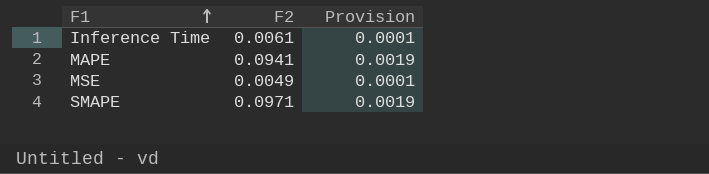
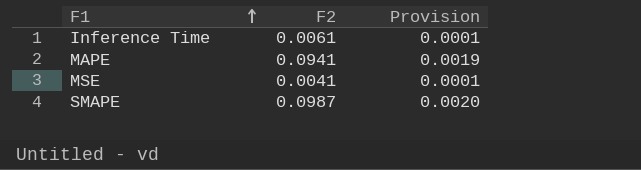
MSE | F2: 0.0049 -> 0.0041
SMAPE | F2: 0.0971 -> 0.0987
SMAPE | Provision: 0.0019 -> 0.0020

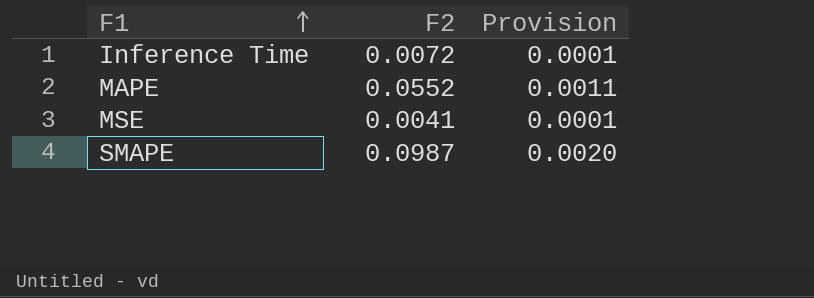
Inference Time | F2: 0.0061 -> 0.0072
MAPE | F2: 0.0941 -> 0.0552
MAPE | Provision: 0.0019 -> 0.0011

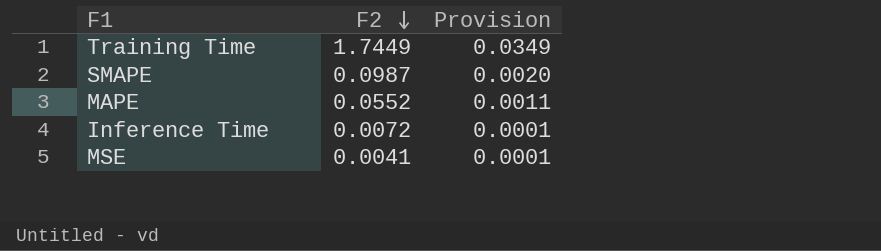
row order: F1 ascending -> F2 descending
row Training Time: none -> 1.7449 | 0.0349

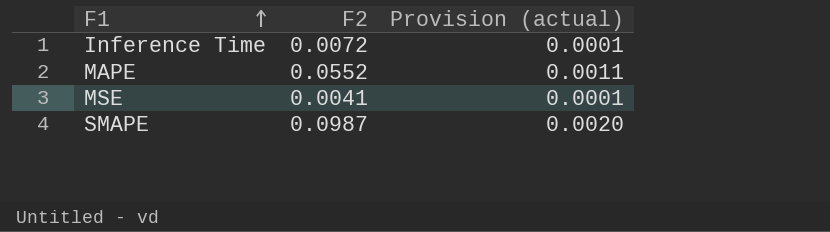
row order: F2 descending -> F1 ascending
column name: Provision -> Provision (actual)
row Training Time: 1.7449 | 0.0349 -> none

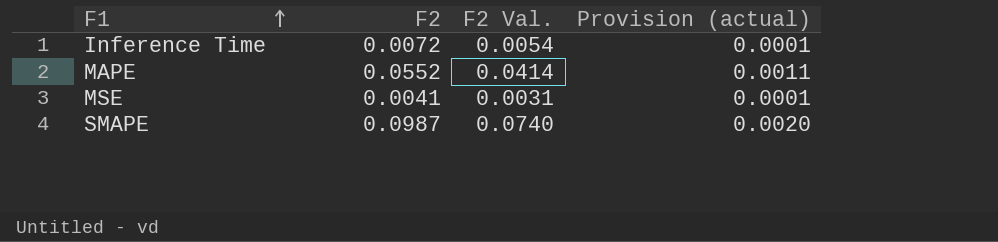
column F2 Val. | formula: none -> [F2] * 0.75

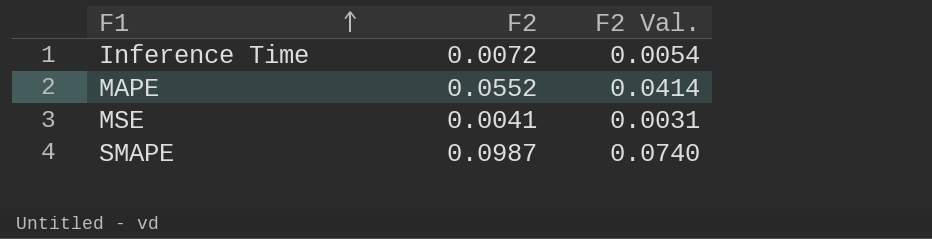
column Provision (actual) | formula: [F2] * 0.02 -> none

